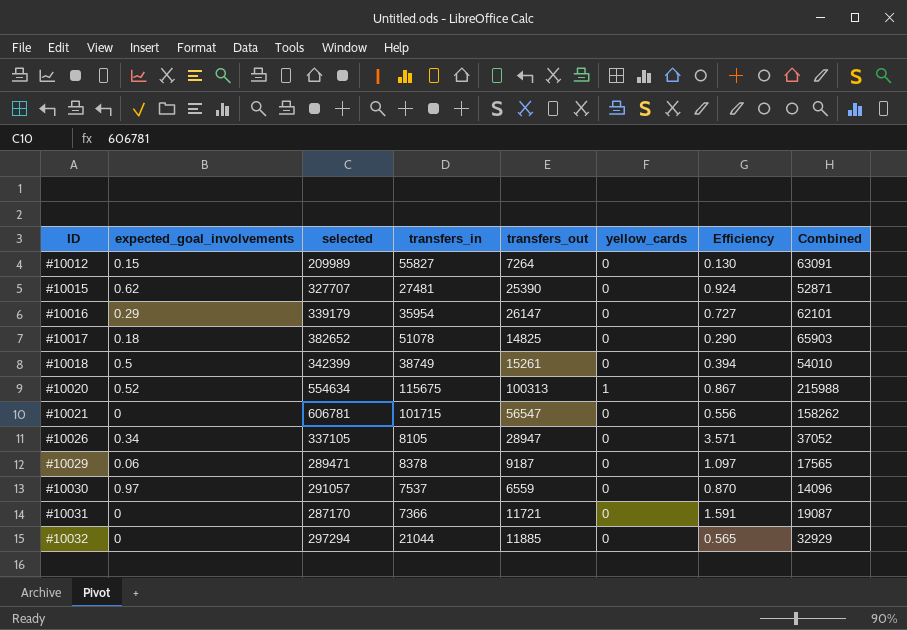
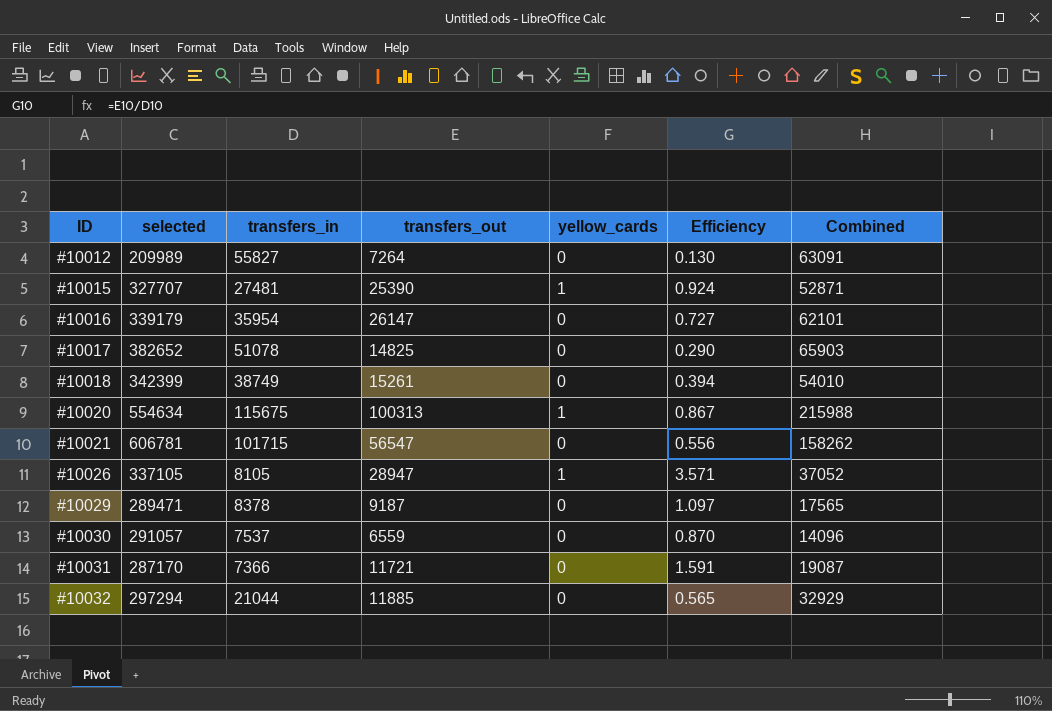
column expected_goal_involvements | position: 2 -> none
#10015 | yellow_cards: 0 -> 1
#10026 | yellow_cards: 0 -> 1

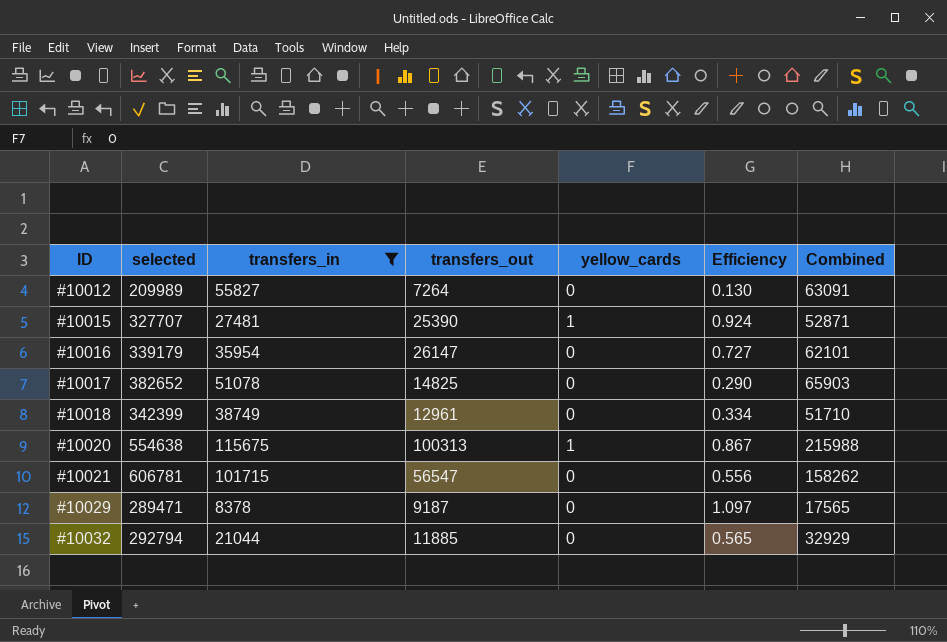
filter: none -> transfers_in >= 8378
#10018 | transfers_out: 15261 -> 12961
#10018 | Efficiency: 0.394 -> 0.334
#10018 | Combined: 54010 -> 51710
#10020 | selected: 554634 -> 554638
#10032 | selected: 297294 -> 292794

